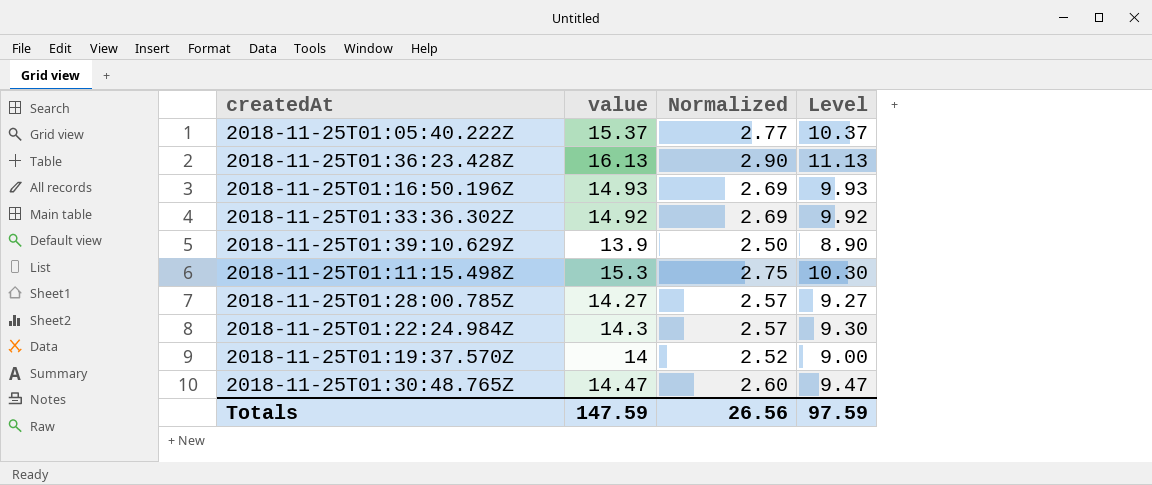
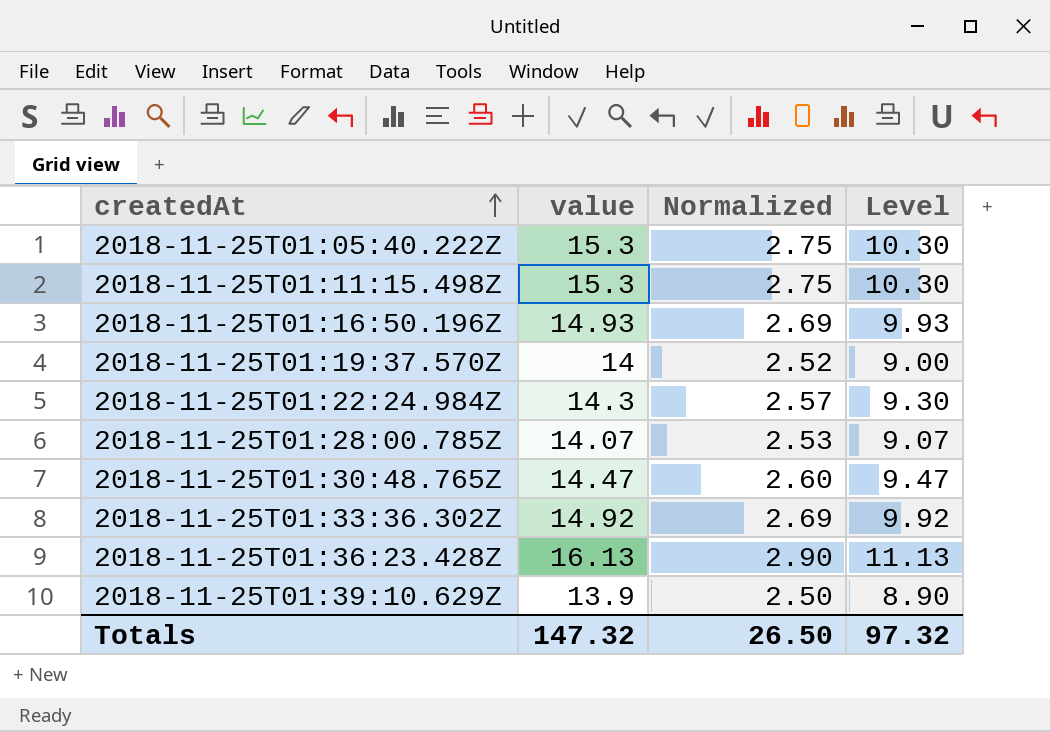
row order: none -> createdAt ascending
2018-11-25T01:05:40.222Z | value: 15.37 -> 15.3
2018-11-25T01:05:40.222Z | Normalized: 2.77 -> 2.75
2018-11-25T01:05:40.222Z | Level: 10.37 -> 10.30
2018-11-25T01:28:00.785Z | value: 14.27 -> 14.07
2018-11-25T01:28:00.785Z | Normalized: 2.57 -> 2.53
2018-11-25T01:28:00.785Z | Level: 9.27 -> 9.07
Totals | value: 147.59 -> 147.32
Totals | Normalized: 26.56 -> 26.50
Totals | Level: 97.59 -> 97.32

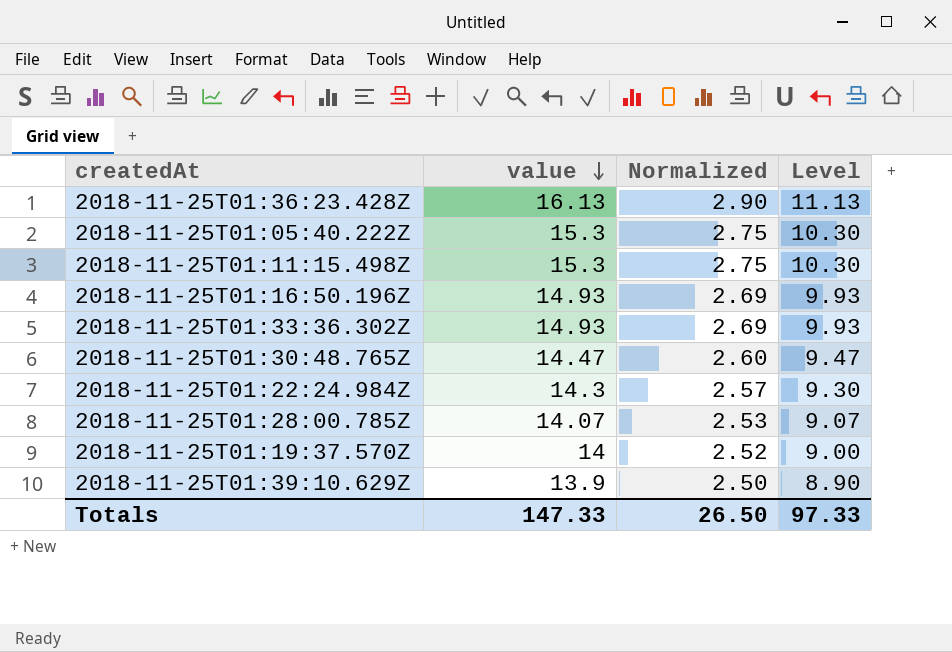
row order: createdAt ascending -> value descending
2018-11-25T01:33:36.302Z | value: 14.92 -> 14.93
2018-11-25T01:33:36.302Z | Level: 9.92 -> 9.93
Totals | value: 147.32 -> 147.33
Totals | Level: 97.32 -> 97.33

